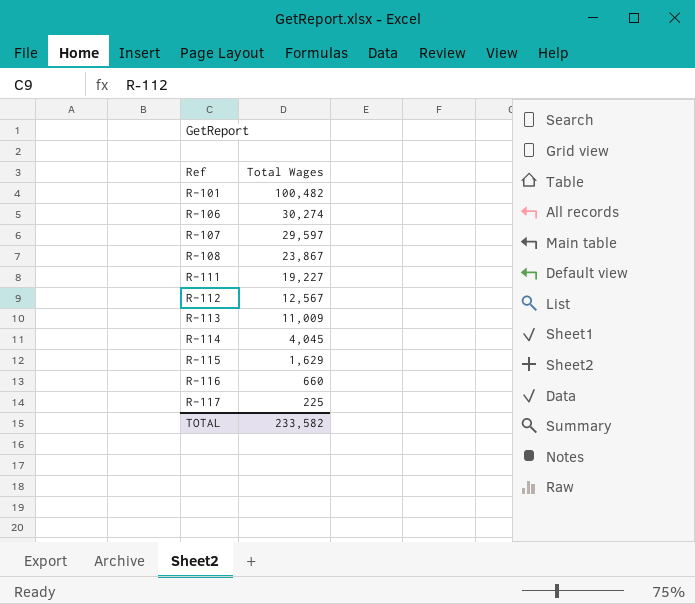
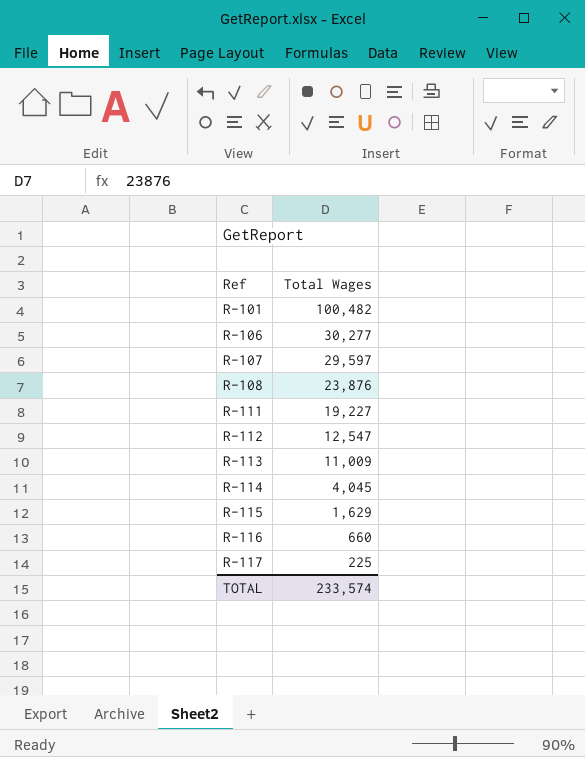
R-106 | Total Wages: 30,274 -> 30,277
R-108 | Total Wages: 23,867 -> 23,876
R-112 | Total Wages: 12,567 -> 12,547
TOTAL | Total Wages: 233,582 -> 233,574

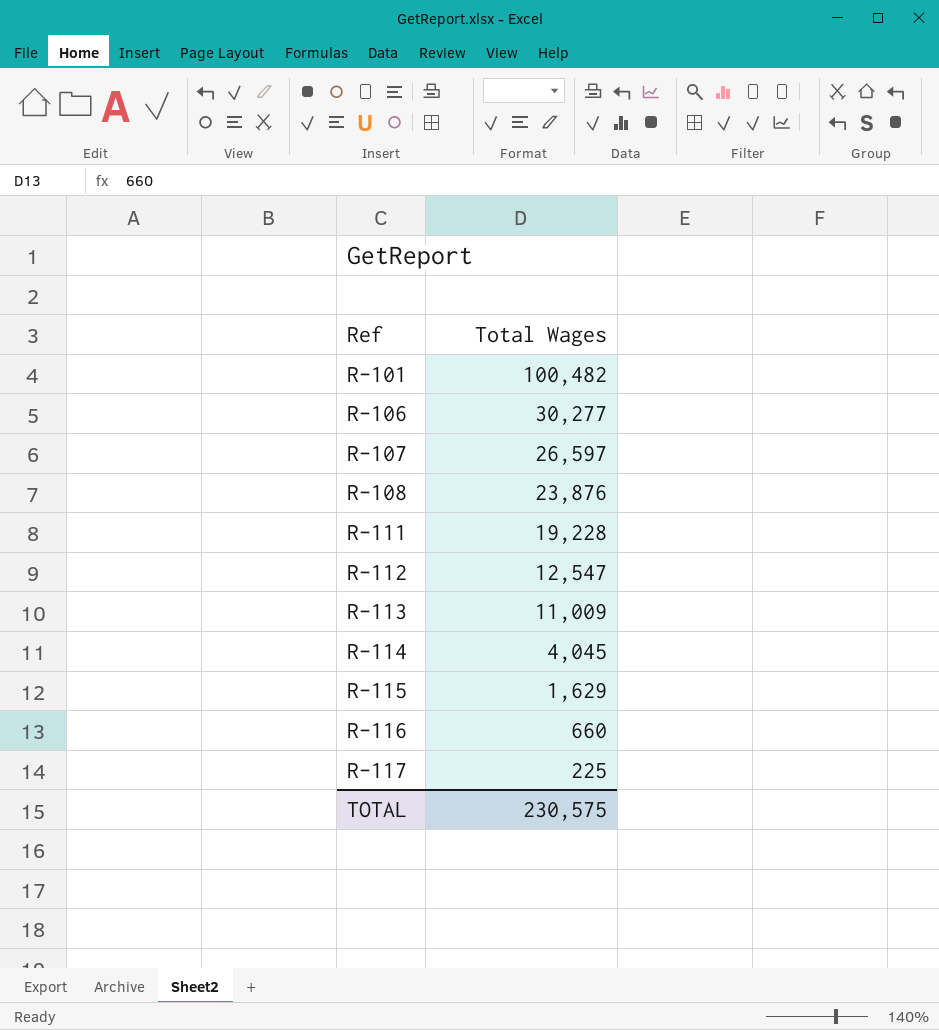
R-107 | Total Wages: 29,597 -> 26,597
R-111 | Total Wages: 19,227 -> 19,228
TOTAL | Total Wages: 233,574 -> 230,575

